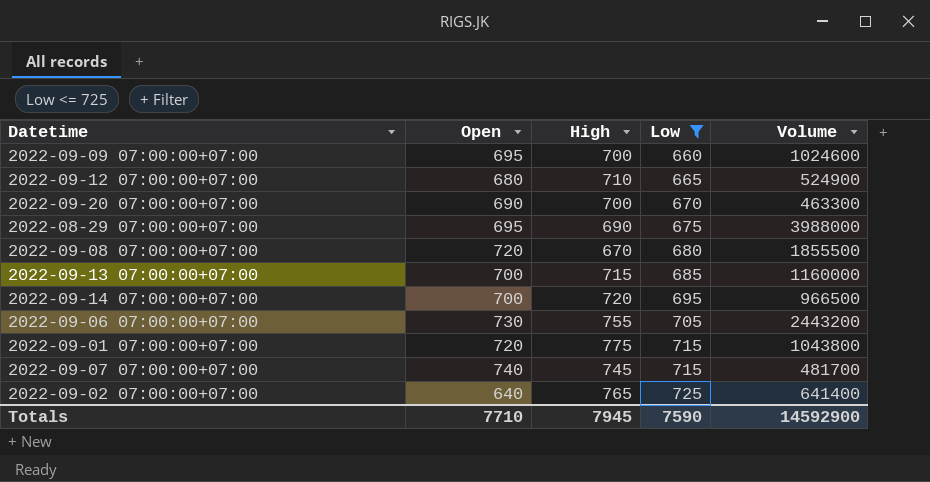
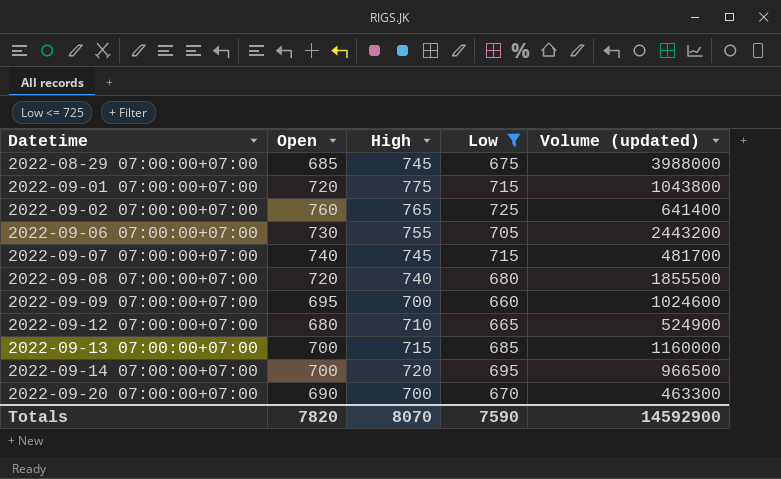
row order: Low ascending -> Datetime ascending
column name: Volume -> Volume (updated)
2022-08-29 07:00:00+07:00 | Open: 695 -> 685
2022-08-29 07:00:00+07:00 | High: 690 -> 745
2022-09-02 07:00:00+07:00 | Open: 640 -> 760
2022-09-08 07:00:00+07:00 | High: 670 -> 740
Totals | Open: 7710 -> 7820
Totals | High: 7945 -> 8070

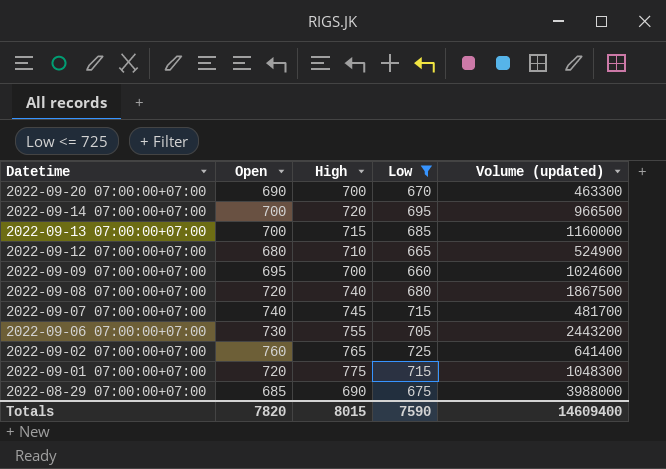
row order: Datetime ascending -> Datetime descending
2022-09-08 07:00:00+07:00 | Volume (updated): 1855500 -> 1867500
2022-09-01 07:00:00+07:00 | Volume (updated): 1043800 -> 1048300
2022-08-29 07:00:00+07:00 | High: 745 -> 690
Totals | High: 8070 -> 8015
Totals | Volume (updated): 14592900 -> 14609400

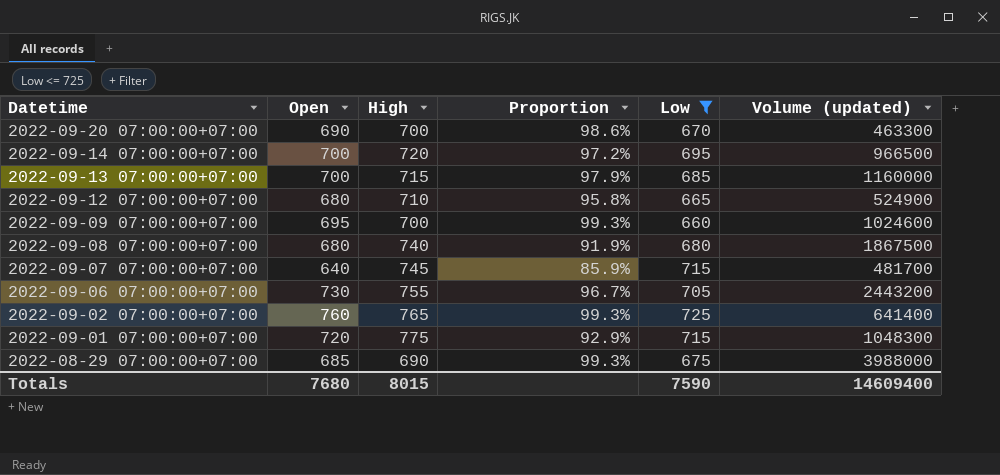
column Proportion | formula: none -> [Open] / [High]
2022-09-08 07:00:00+07:00 | Open: 720 -> 680
2022-09-07 07:00:00+07:00 | Open: 740 -> 640
Totals | Open: 7820 -> 7680

